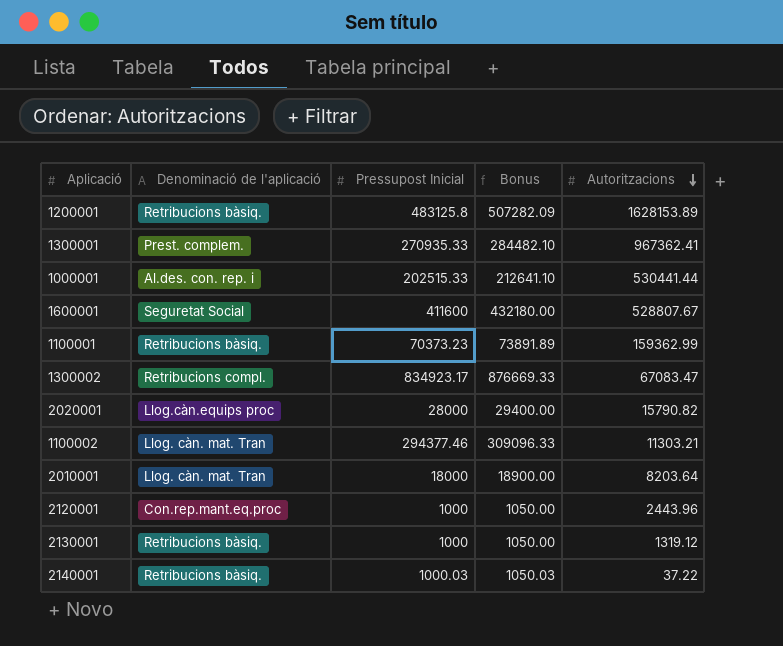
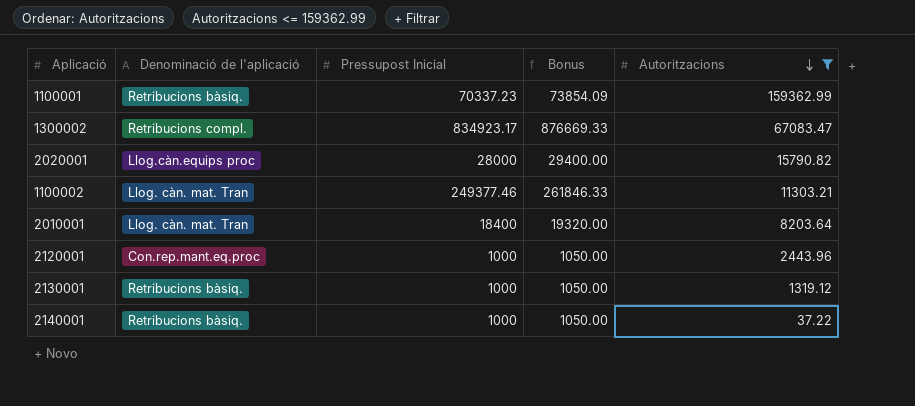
filter: none -> Autoritzacions <= 159362.99
1100001 | Pressupost Inicial: 70373.23 -> 70337.23
1100001 | Bonus: 73891.89 -> 73854.09
1100002 | Pressupost Inicial: 294377.46 -> 249377.46
1100002 | Bonus: 309096.33 -> 261846.33
2010001 | Pressupost Inicial: 18000 -> 18400
2010001 | Bonus: 18900.00 -> 19320.00
2140001 | Pressupost Inicial: 1000.03 -> 1000
2140001 | Bonus: 1050.03 -> 1050.00

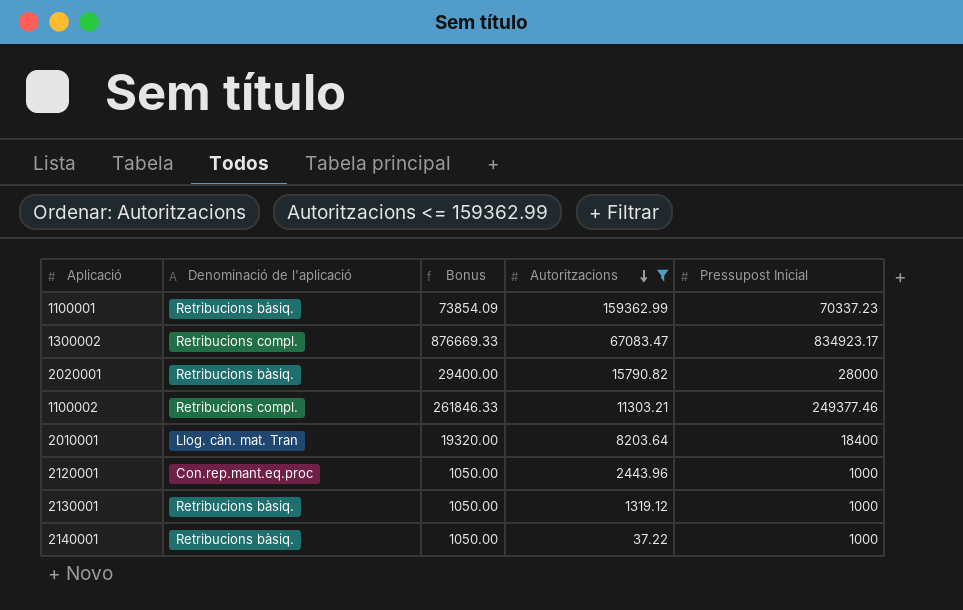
column Pressupost Inicial | position: 3 -> 5
2020001 | Denominació de l'aplicació: Llog.càn.equips proc -> Retribucions bàsiq.
1100002 | Denominació de l'aplicació: Llog. càn. mat. Tran -> Retribucions compl.

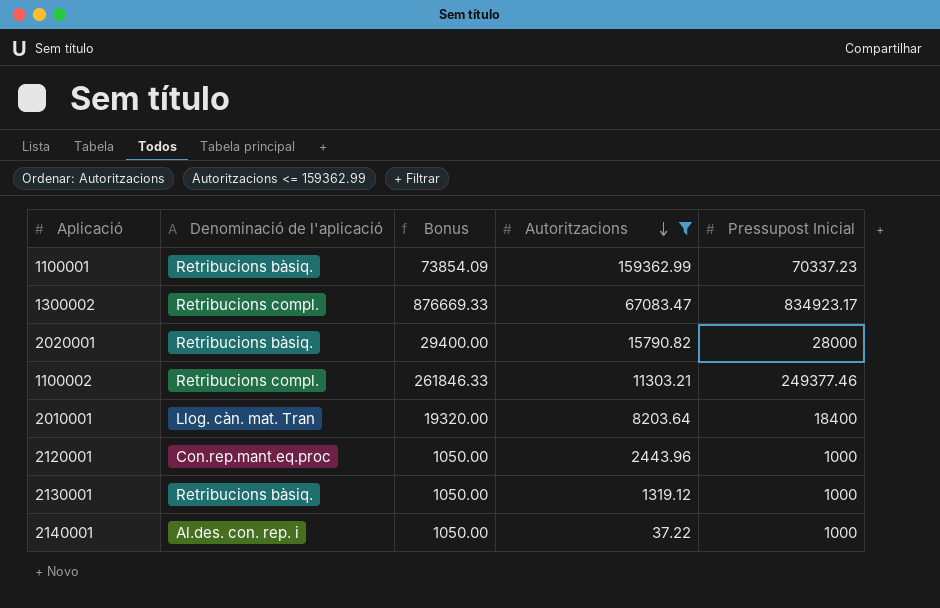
2140001 | Denominació de l'aplicació: Retribucions bàsiq. -> Al.des. con. rep. i

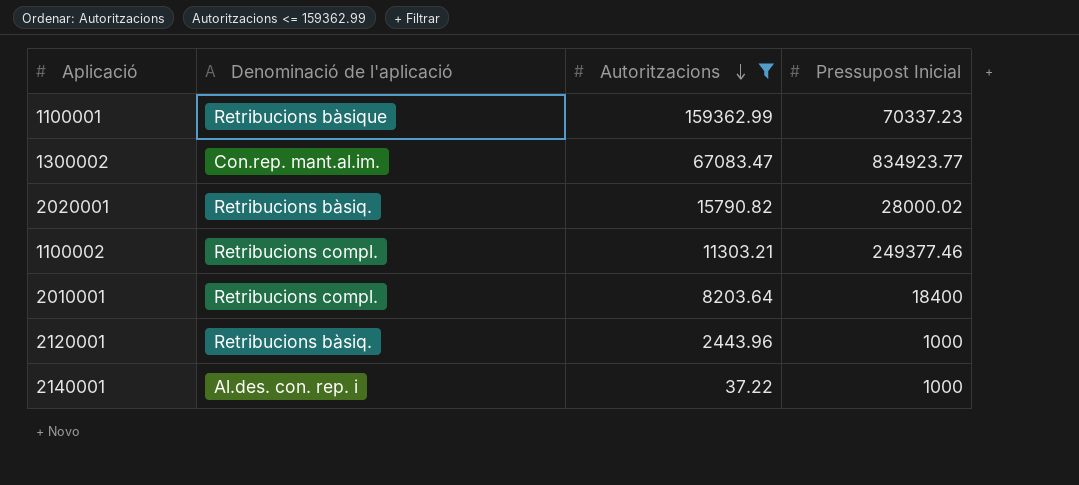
column Bonus | formula: [Pressupost Inicial] * 1.05 -> none
row 2130001: Retribucions bàsiq. | 1050.00 | 1319.12 | 1000 -> none
1100001 | Denominació de l'aplicació: Retribucions bàsiq. -> Retribucions bàsique
1300002 | Denominació de l'aplicació: Retribucions compl. -> Con.rep. mant.al.im.
1300002 | Pressupost Inicial: 834923.17 -> 834923.77
2020001 | Pressupost Inicial: 28000 -> 28000.02
2010001 | Denominació de l'aplicació: Llog. càn. mat. Tran -> Retribucions compl.
2120001 | Denominació de l'aplicació: Con.rep.mant.eq.proc -> Retribucions bàsiq.

